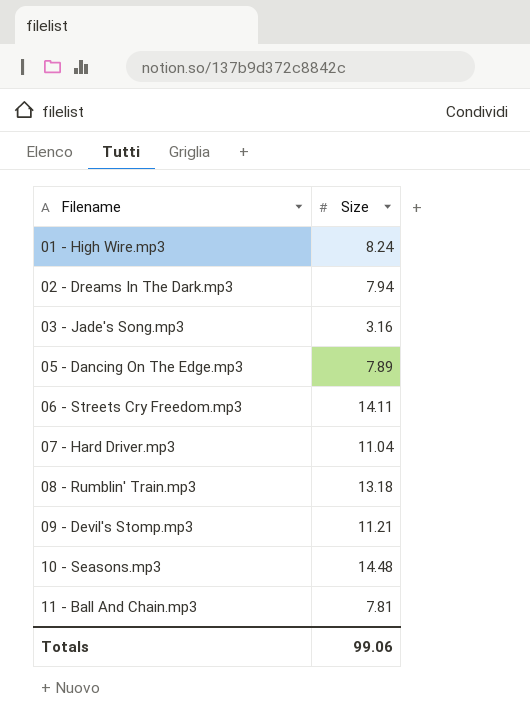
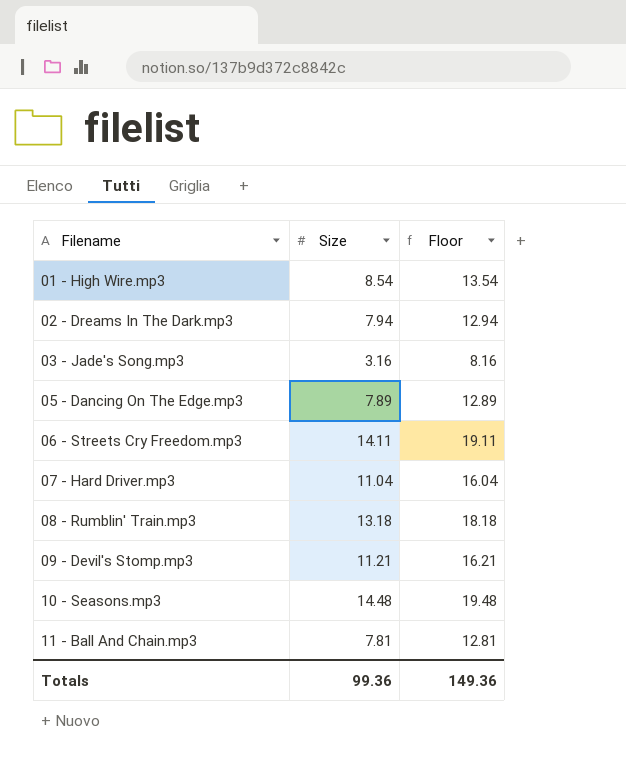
column Floor | formula: none -> [Size] + 5
01 - High Wire.mp3 | Size: 8.24 -> 8.54
Totals | Size: 99.06 -> 99.36

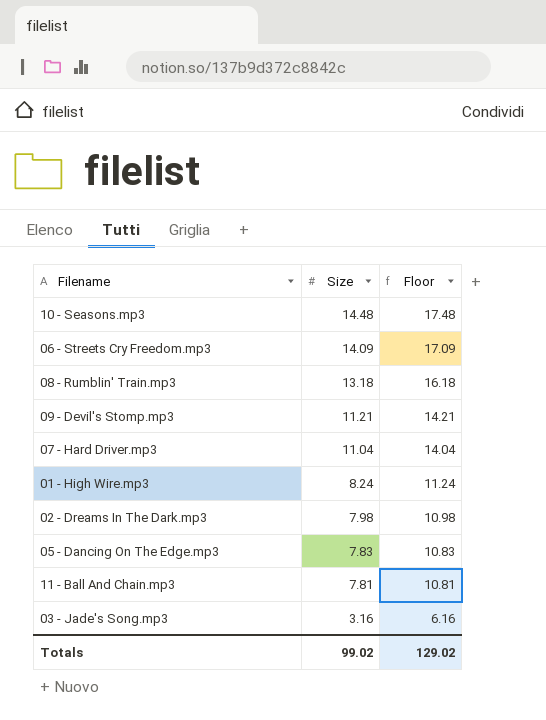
row order: Filename ascending -> Size descending
column Floor | formula: [Size] + 5 -> [Size] + 3
06 - Streets Cry Freedom.mp3 | Size: 14.11 -> 14.09
01 - High Wire.mp3 | Size: 8.54 -> 8.24
02 - Dreams In The Dark.mp3 | Size: 7.94 -> 7.98
05 - Dancing On The Edge.mp3 | Size: 7.89 -> 7.83
Totals | Size: 99.36 -> 99.02
Totals | Floor: 149.36 -> 129.02

